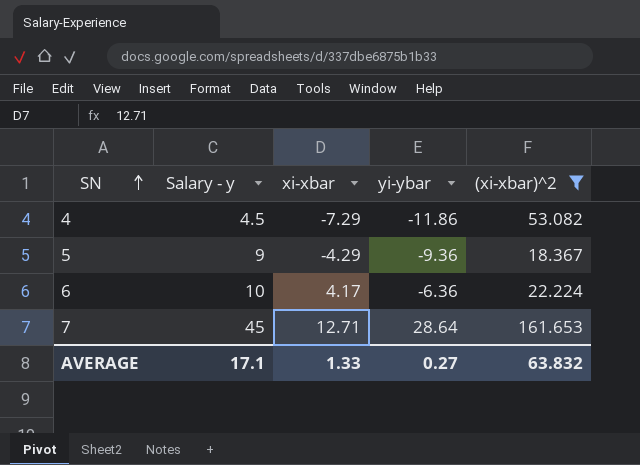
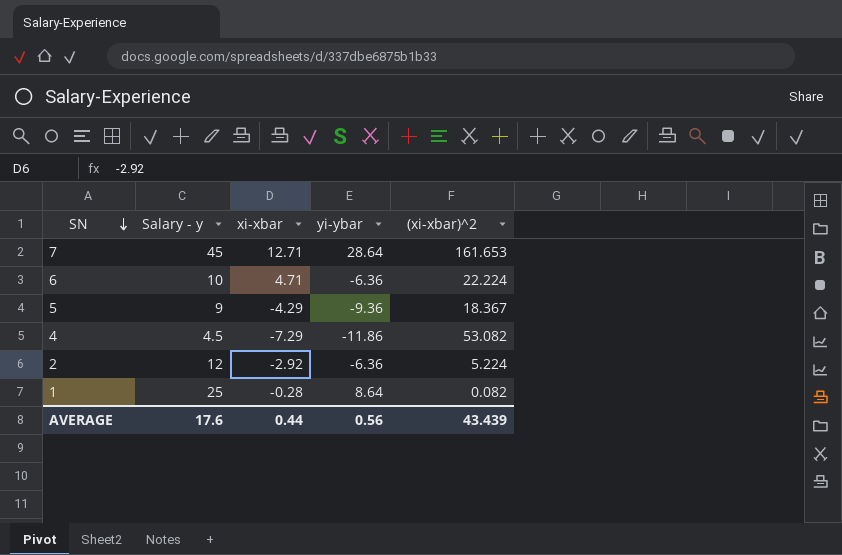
filter: (xi-xbar)^2 >= 18.367 -> none
row order: SN ascending -> SN descending
6 | xi-xbar: 4.17 -> 4.71
AVERAGE | Salary - y: 17.1 -> 17.6
AVERAGE | xi-xbar: 1.33 -> 0.44
AVERAGE | yi-ybar: 0.27 -> 0.56
AVERAGE | (xi-xbar)^2: 63.832 -> 43.439

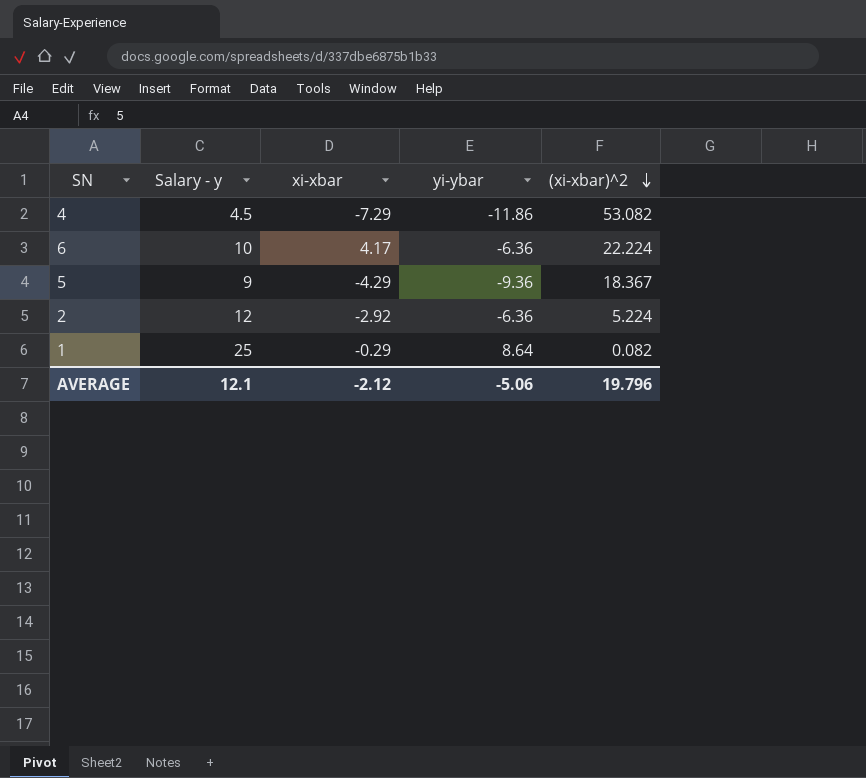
row order: SN descending -> (xi-xbar)^2 descending
row 7: 45 | 12.71 | 28.64 | 161.653 -> none
6 | xi-xbar: 4.71 -> 4.17
1 | xi-xbar: -0.28 -> -0.29
AVERAGE | Salary - y: 17.6 -> 12.1
AVERAGE | xi-xbar: 0.44 -> -2.12
AVERAGE | yi-ybar: 0.56 -> -5.06
AVERAGE | (xi-xbar)^2: 43.439 -> 19.796

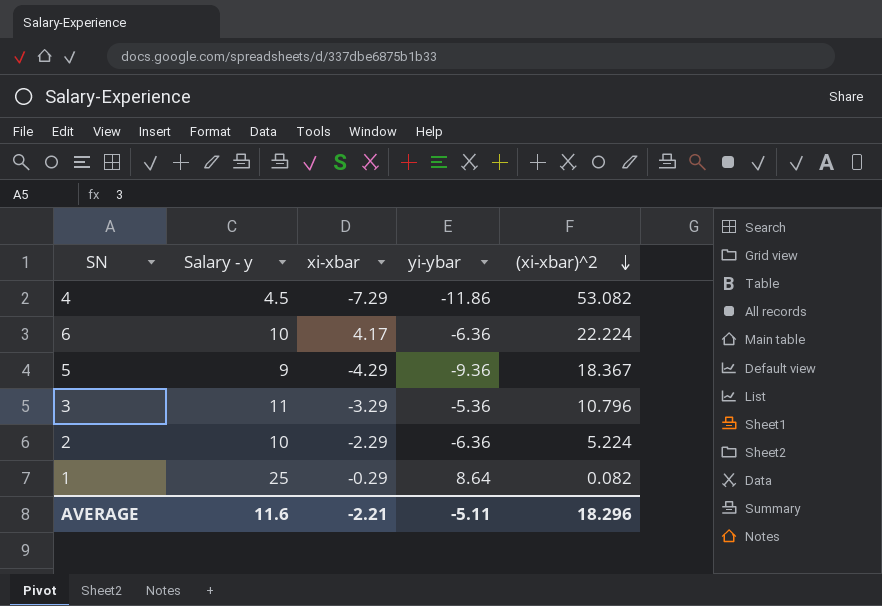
row 3: none -> 11 | -3.29 | -5.36 | 10.796
2 | Salary - y: 12 -> 10
2 | xi-xbar: -2.92 -> -2.29
AVERAGE | Salary - y: 12.1 -> 11.6
AVERAGE | xi-xbar: -2.12 -> -2.21
AVERAGE | yi-ybar: -5.06 -> -5.11
AVERAGE | (xi-xbar)^2: 19.796 -> 18.296

